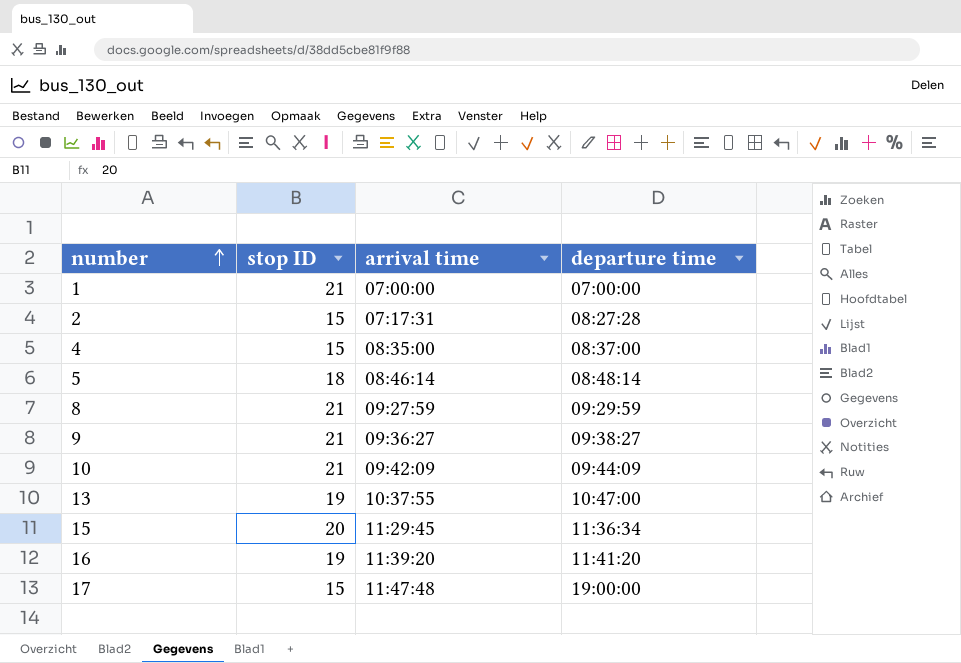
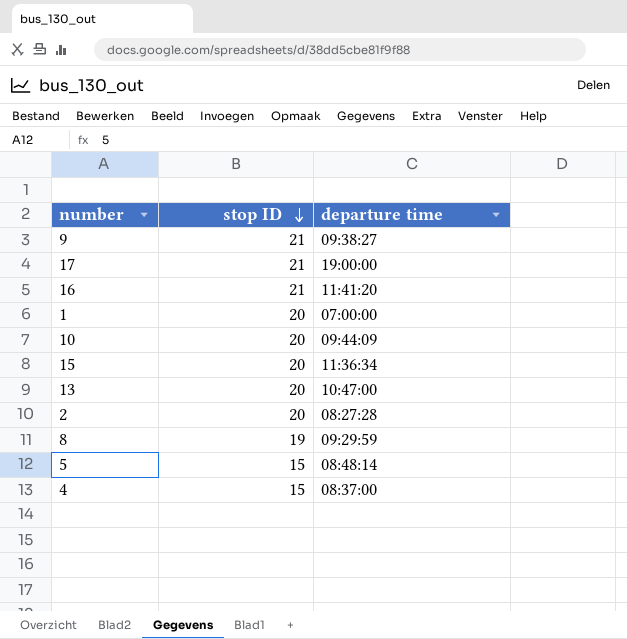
row order: number ascending -> stop ID descending
column arrival time | position: 3 -> none
17 | stop ID: 15 -> 21
16 | stop ID: 19 -> 21
1 | stop ID: 21 -> 20
10 | stop ID: 21 -> 20
13 | stop ID: 19 -> 20
2 | stop ID: 15 -> 20
8 | stop ID: 21 -> 19
5 | stop ID: 18 -> 15

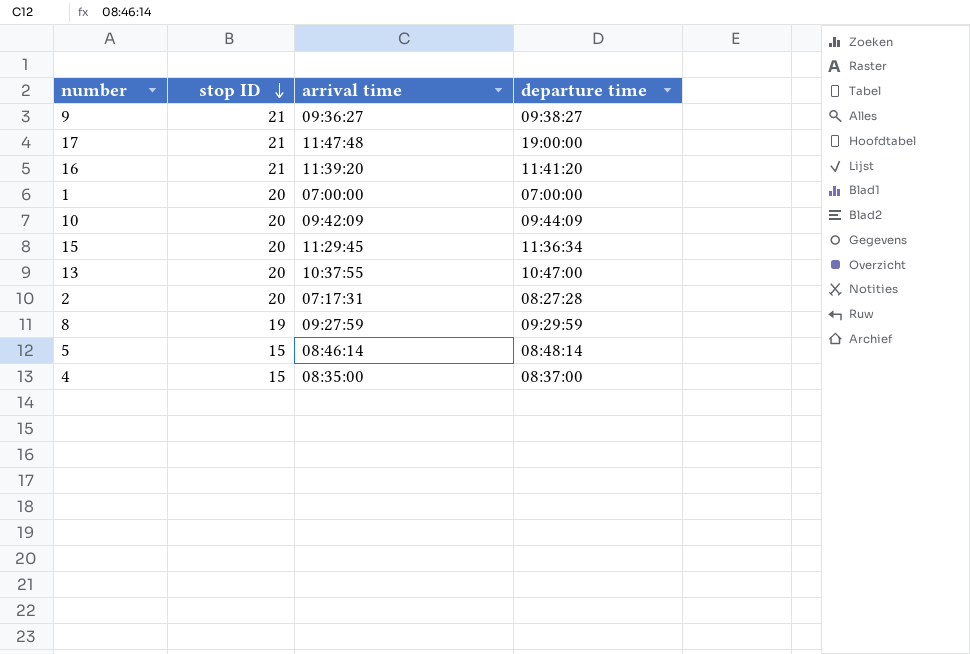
column arrival time | position: none -> 3

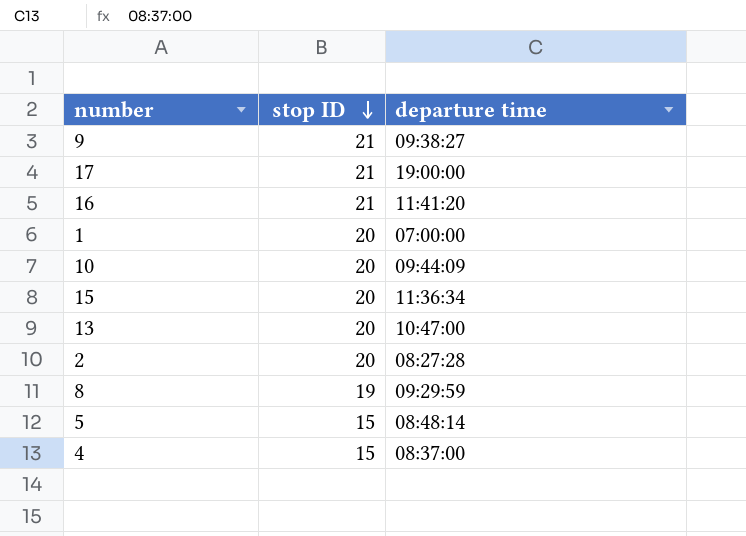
column arrival time | position: 3 -> none

